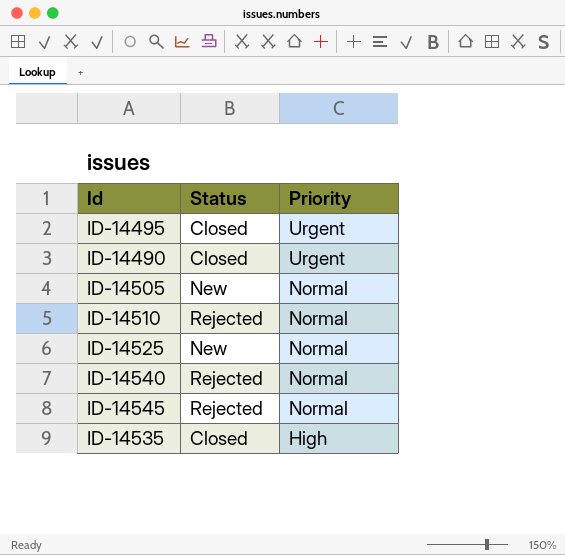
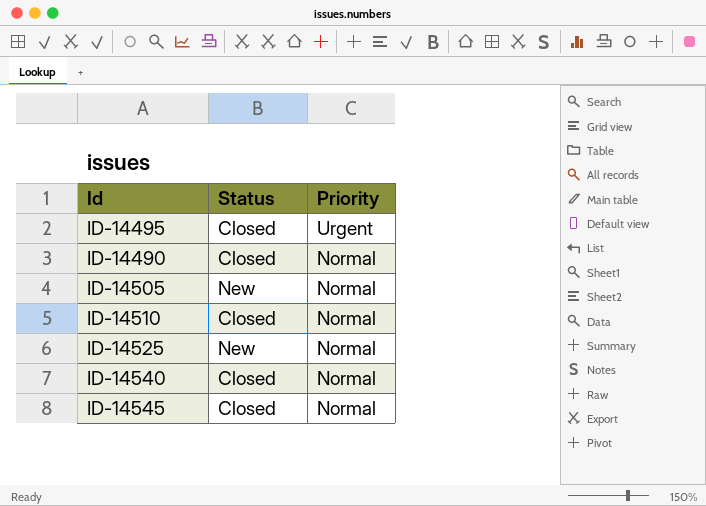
row ID-14535: Closed | High -> none
ID-14490 | Priority: Urgent -> Normal
ID-14510 | Status: Rejected -> Closed
ID-14540 | Status: Rejected -> Closed
ID-14545 | Status: Rejected -> Closed

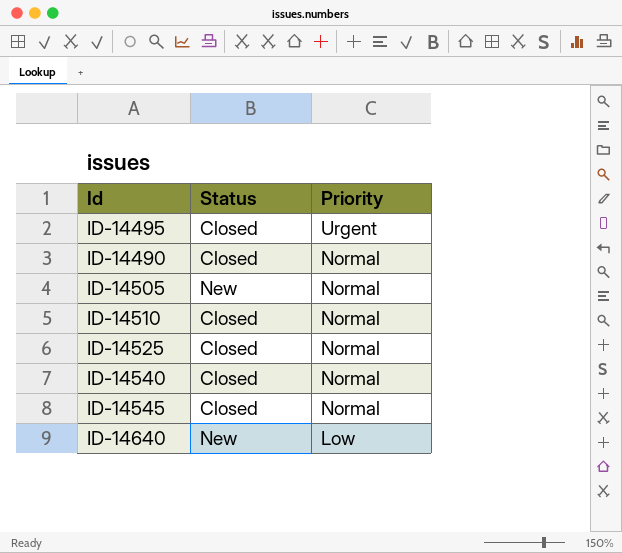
ID-14525 | Status: New -> Closed
row ID-14640: none -> New | Low

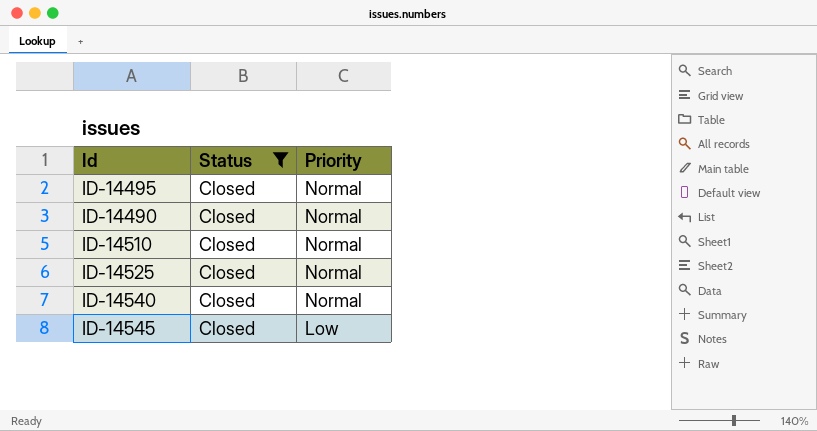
filter: none -> Status = Closed
ID-14495 | Priority: Urgent -> Normal
ID-14545 | Priority: Normal -> Low

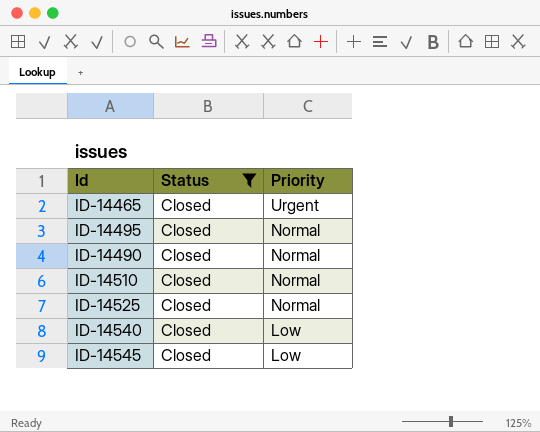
row ID-14465: none -> Closed | Urgent
ID-14540 | Priority: Normal -> Low

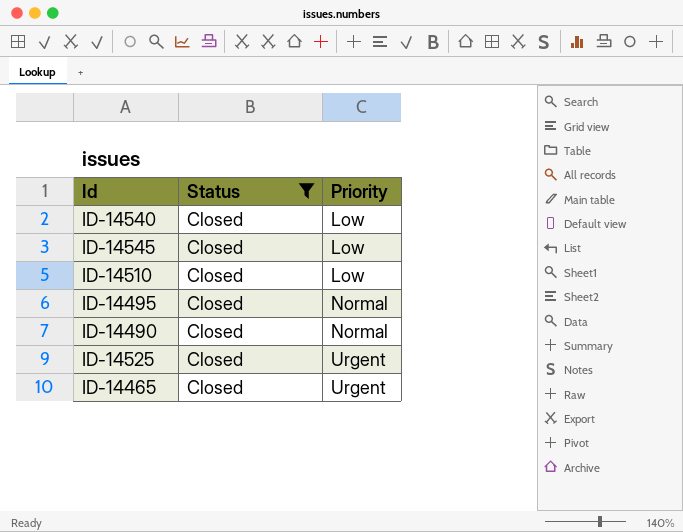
row order: Priority descending -> Priority ascending
ID-14510 | Priority: Normal -> Low
ID-14525 | Priority: Normal -> Urgent

